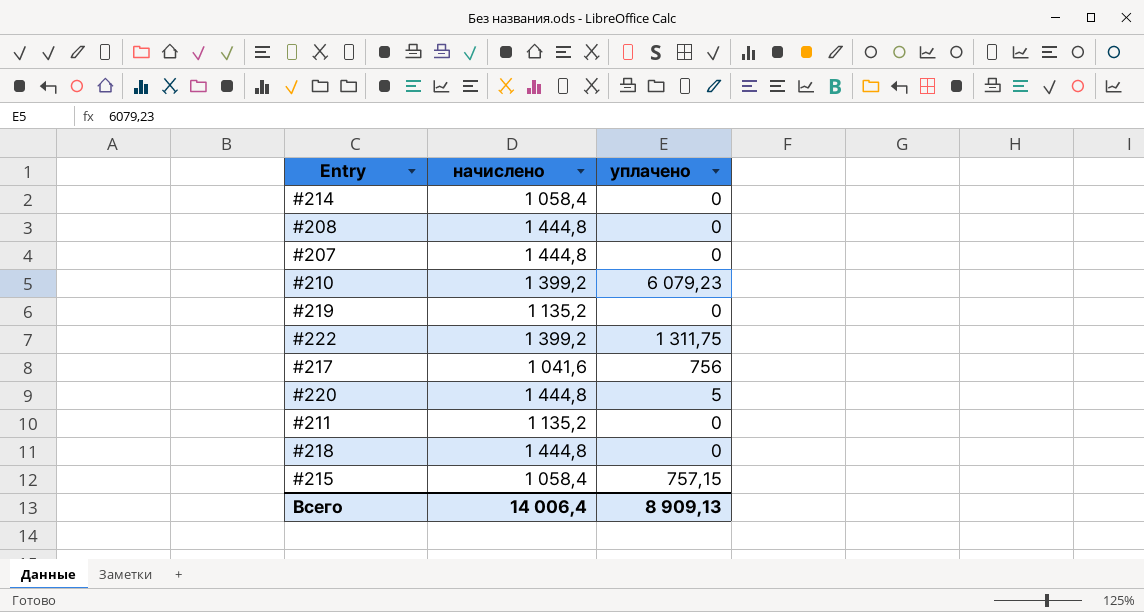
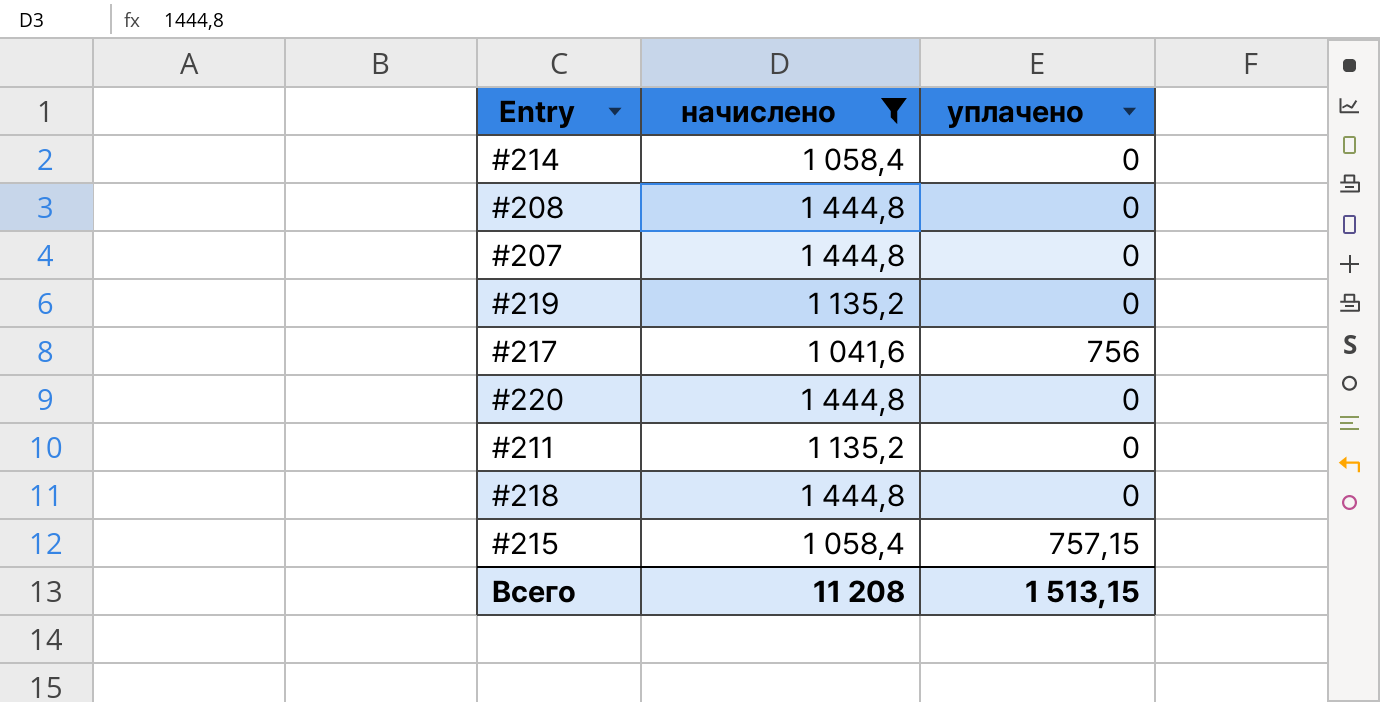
filter: none -> начислено != 1 399,2
#220 | уплачено: 5 -> 0
Всего | начислено: 14 006,4 -> 11 208
Всего | уплачено: 8 909,13 -> 1 513,15

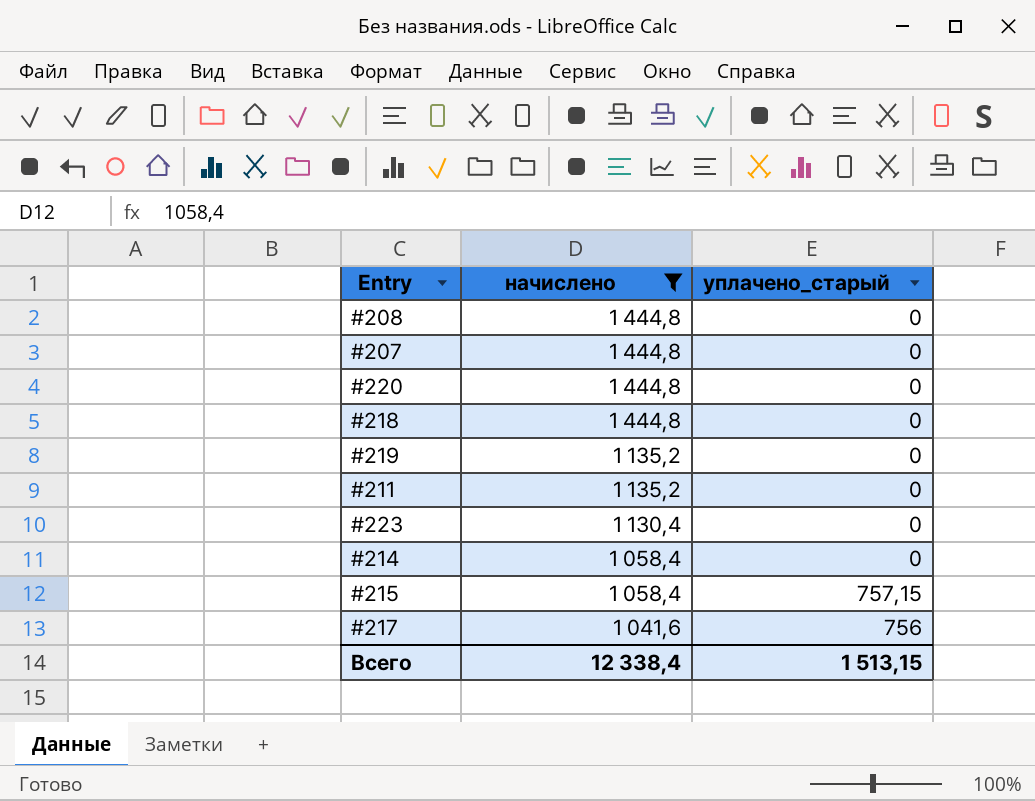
row order: none -> начислено descending
column name: уплачено -> уплачено_старый
row #223: none -> 1 130,4 | 0
Всего | начислено: 11 208 -> 12 338,4

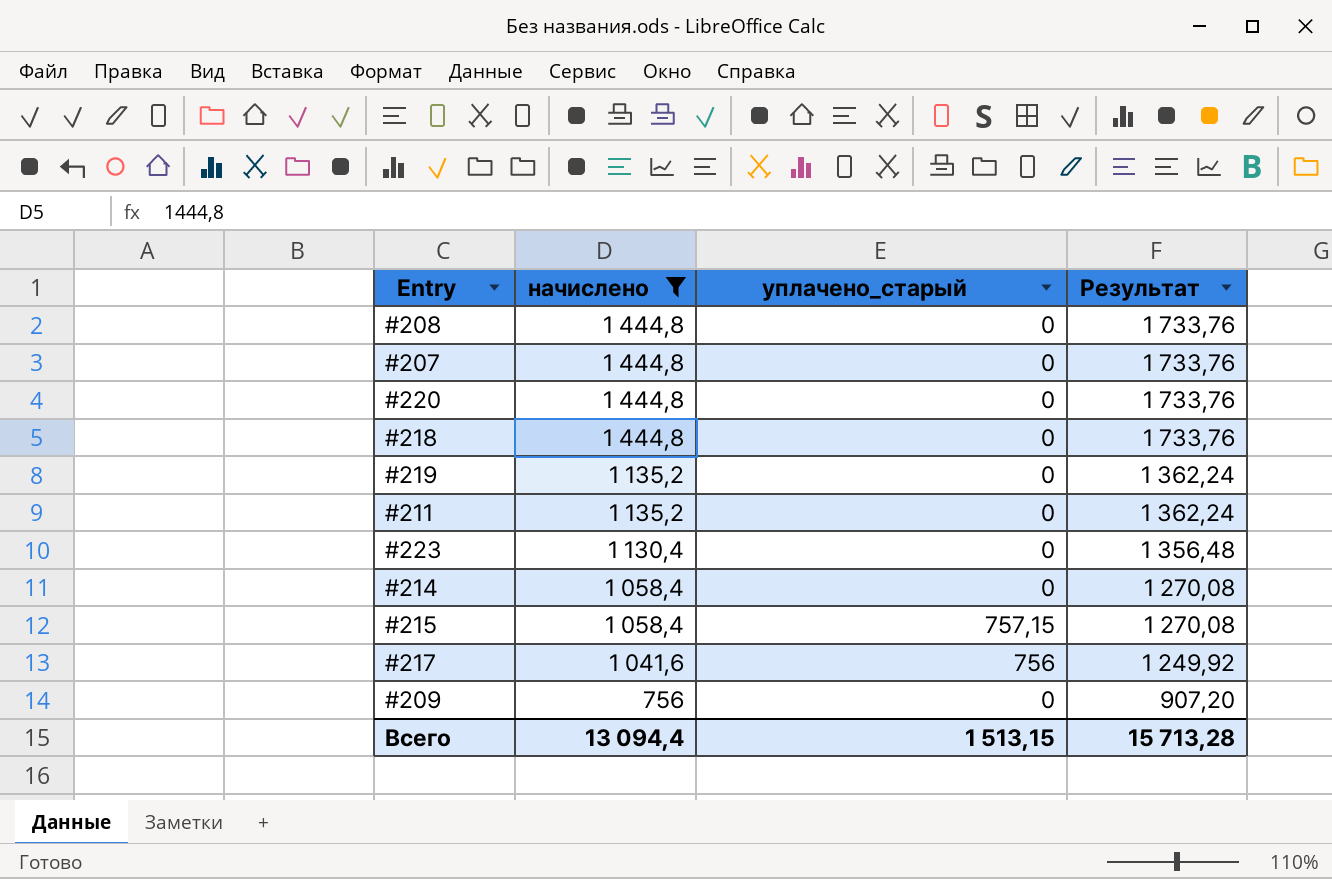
column Результат | formula: none -> [начислено] * 1,2
row #209: none -> 756 | 0 | 907,20
Всего | начислено: 12 338,4 -> 13 094,4

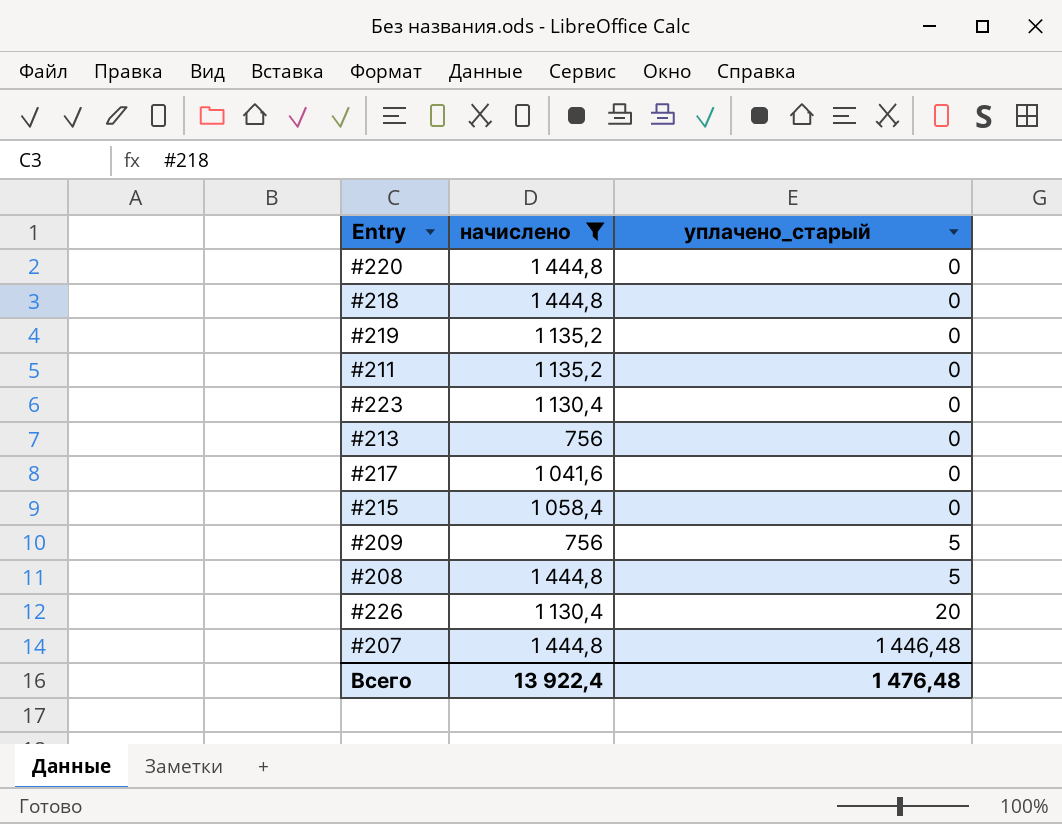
row order: начислено descending -> уплачено_старый ascending
column Результат | formula: [начислено] * 1,2 -> none
row #214: 1 058,4 | 0 | 1 270,08 -> none
row #213: none -> 756 | 0
#217 | уплачено_старый: 756 -> 0
#215 | уплачено_старый: 757,15 -> 0
#209 | уплачено_старый: 0 -> 5
#208 | уплачено_старый: 0 -> 5
row #226: none -> 1 130,4 | 20
#207 | уплачено_старый: 0 -> 1 446,48
Всего | начислено: 13 094,4 -> 13 922,4
Всего | уплачено_старый: 1 513,15 -> 1 476,48

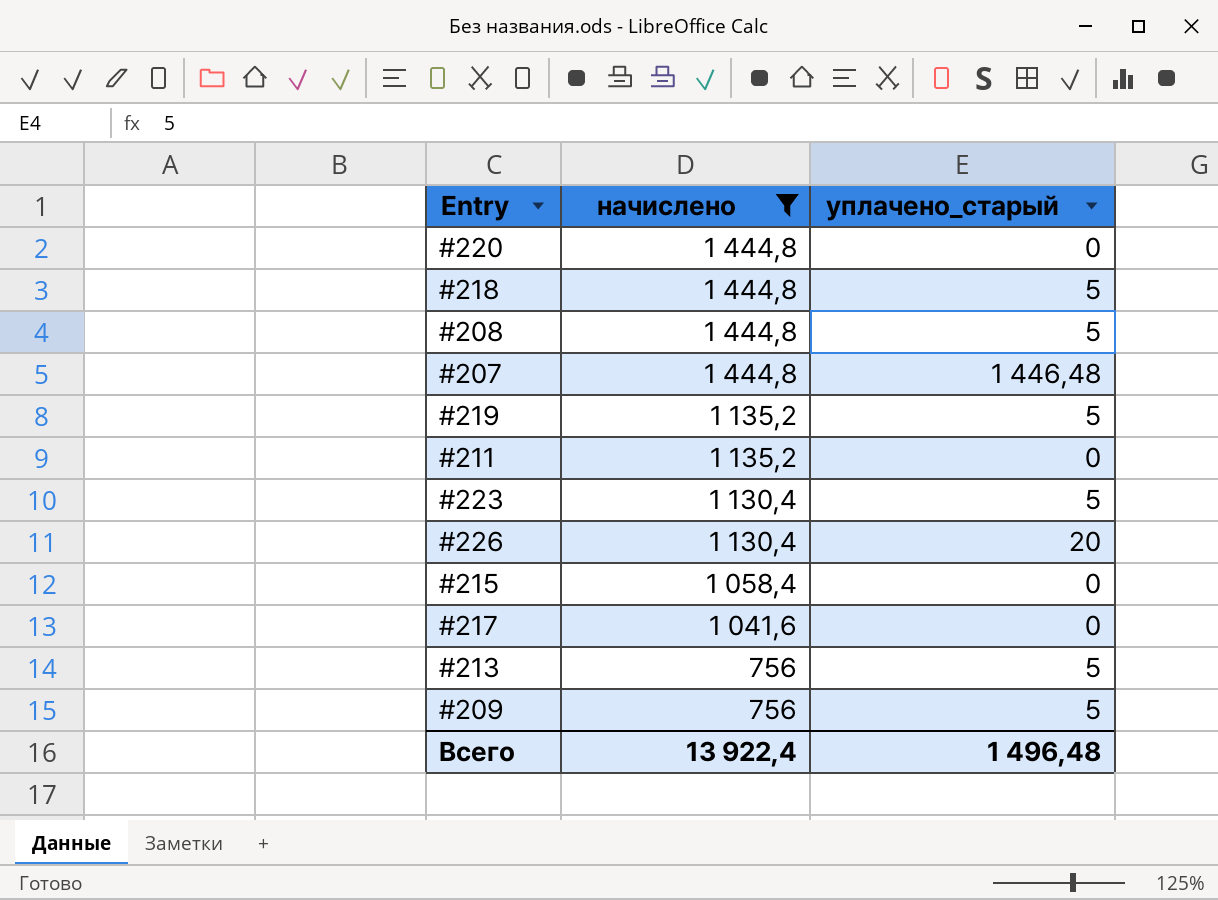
row order: уплачено_старый ascending -> начислено descending
#218 | уплачено_старый: 0 -> 5
#219 | уплачено_старый: 0 -> 5
#223 | уплачено_старый: 0 -> 5
#213 | уплачено_старый: 0 -> 5
Всего | уплачено_старый: 1 476,48 -> 1 496,48

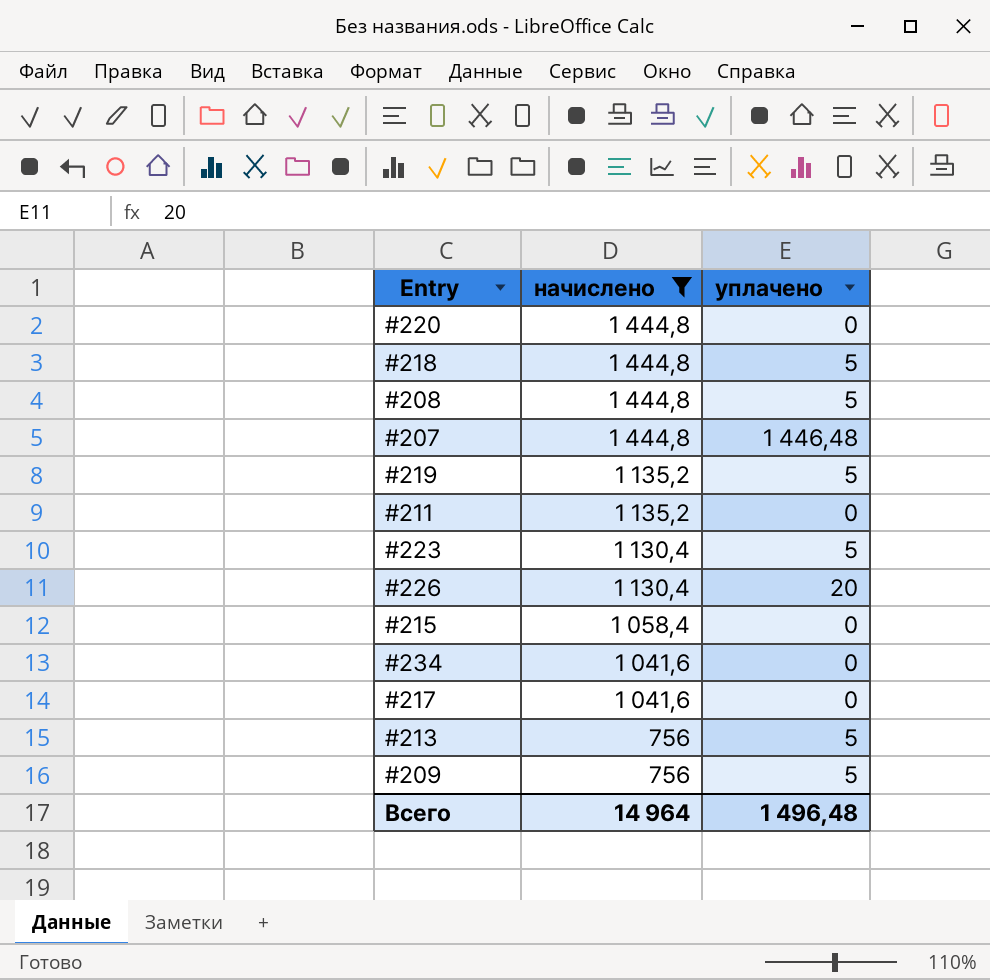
column name: уплачено_старый -> уплачено
row #234: none -> 1 041,6 | 0
Всего | начислено: 13 922,4 -> 14 964

